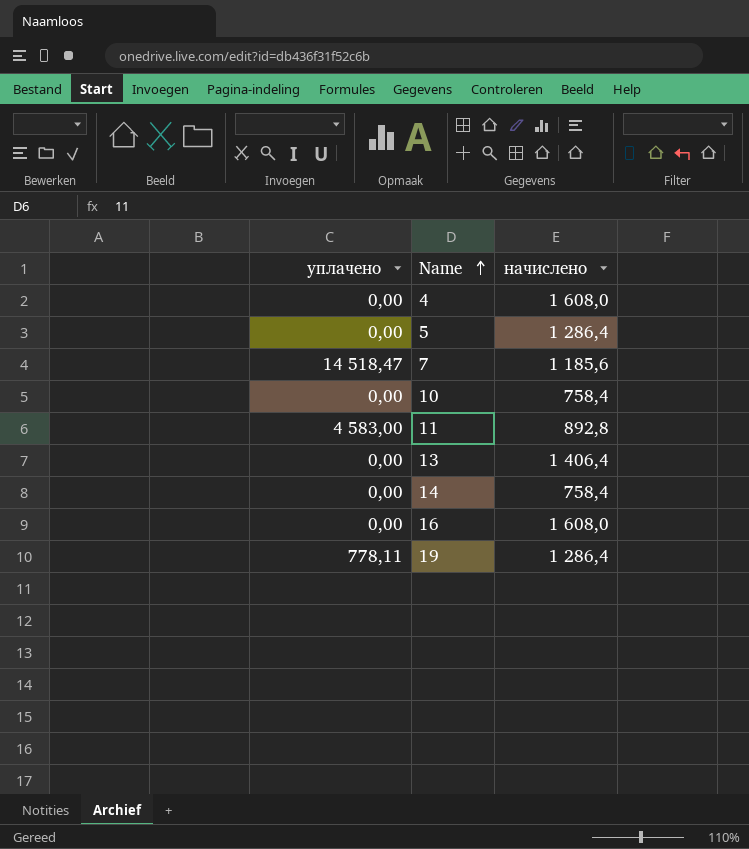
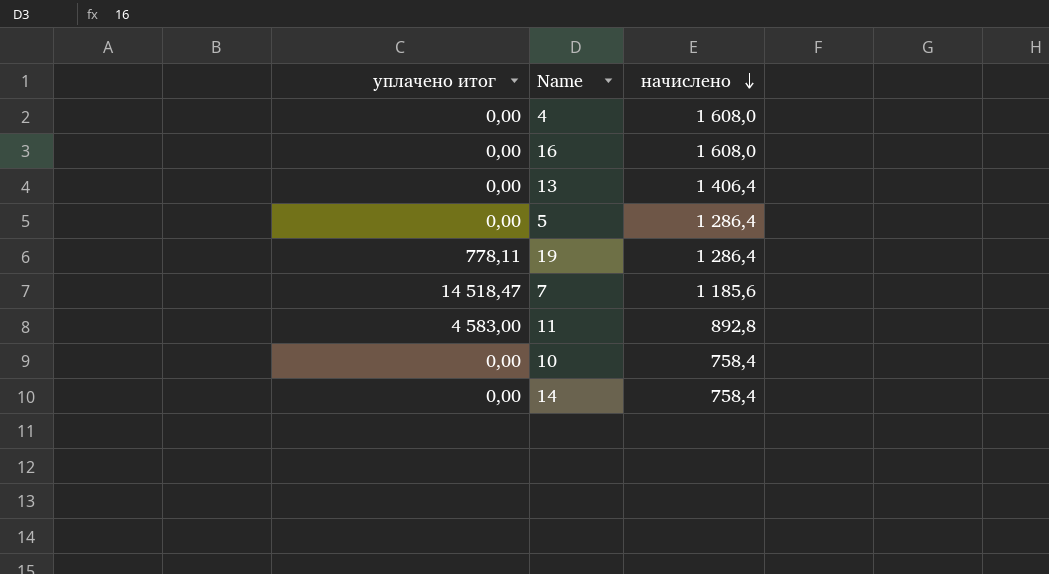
row order: Name ascending -> начислено descending
column name: уплачено -> уплачено итог

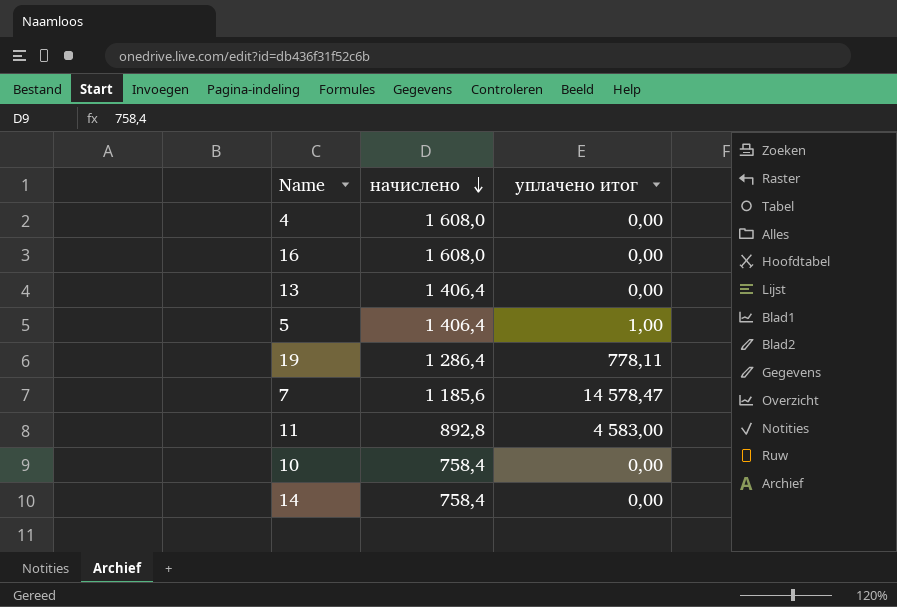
column уплачено итог | position: 1 -> 3
5 | начислено: 1 286,4 -> 1 406,4
5 | уплачено итог: 0,00 -> 1,00
7 | уплачено итог: 14 518,47 -> 14 578,47

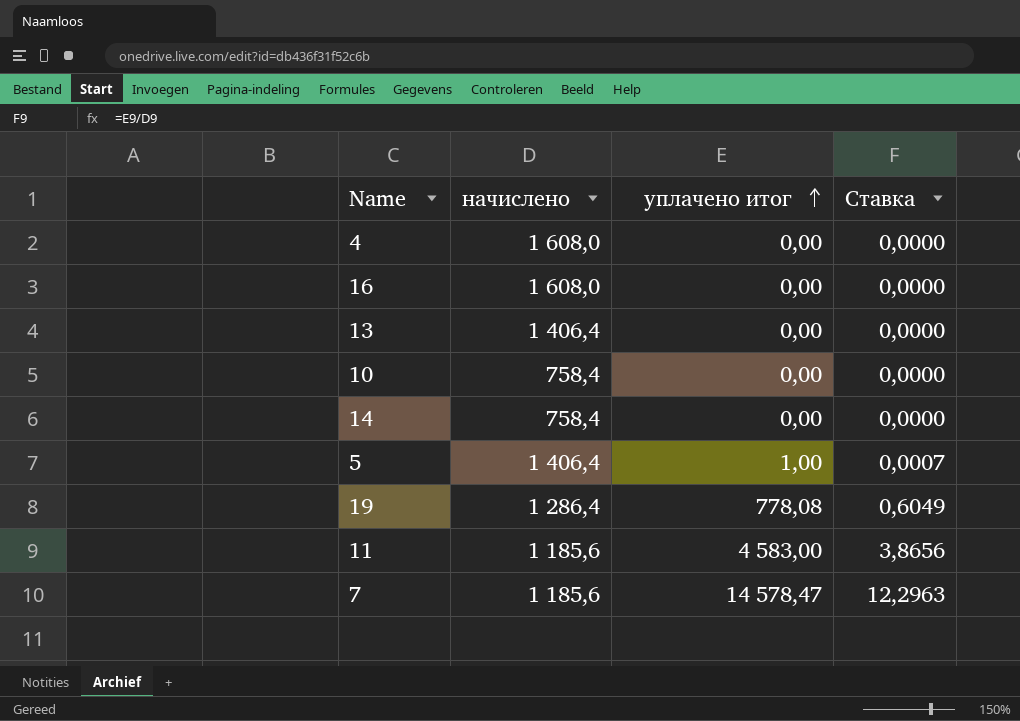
row order: начислено descending -> уплачено итог ascending
column Ставка | formula: none -> [уплачено итог] / [начислено]
19 | уплачено итог: 778,11 -> 778,08
11 | начислено: 892,8 -> 1 185,6

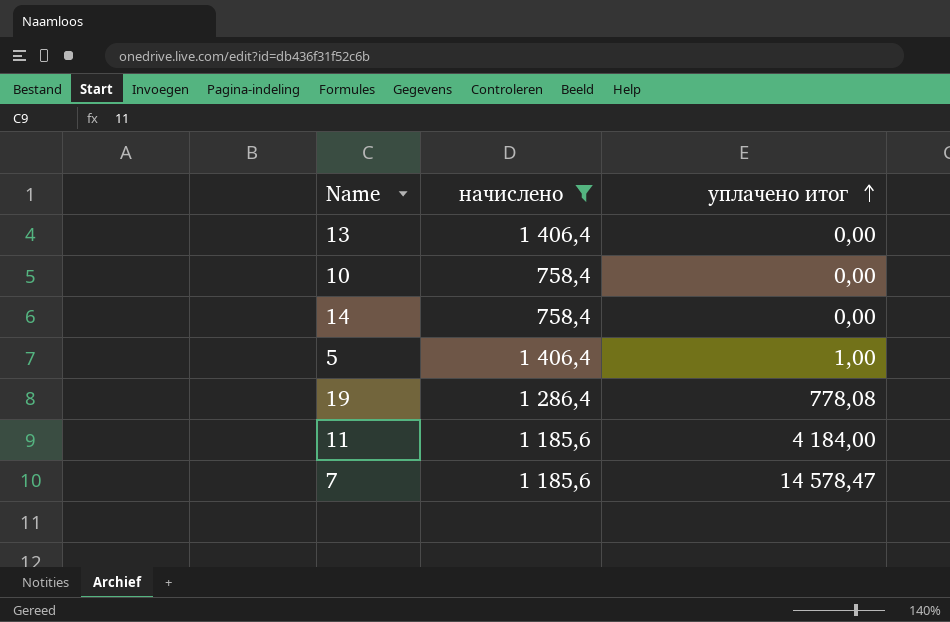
filter: none -> начислено != 1 608,0
column Ставка | formula: [уплачено итог] / [начислено] -> none
11 | уплачено итог: 4 583,00 -> 4 184,00

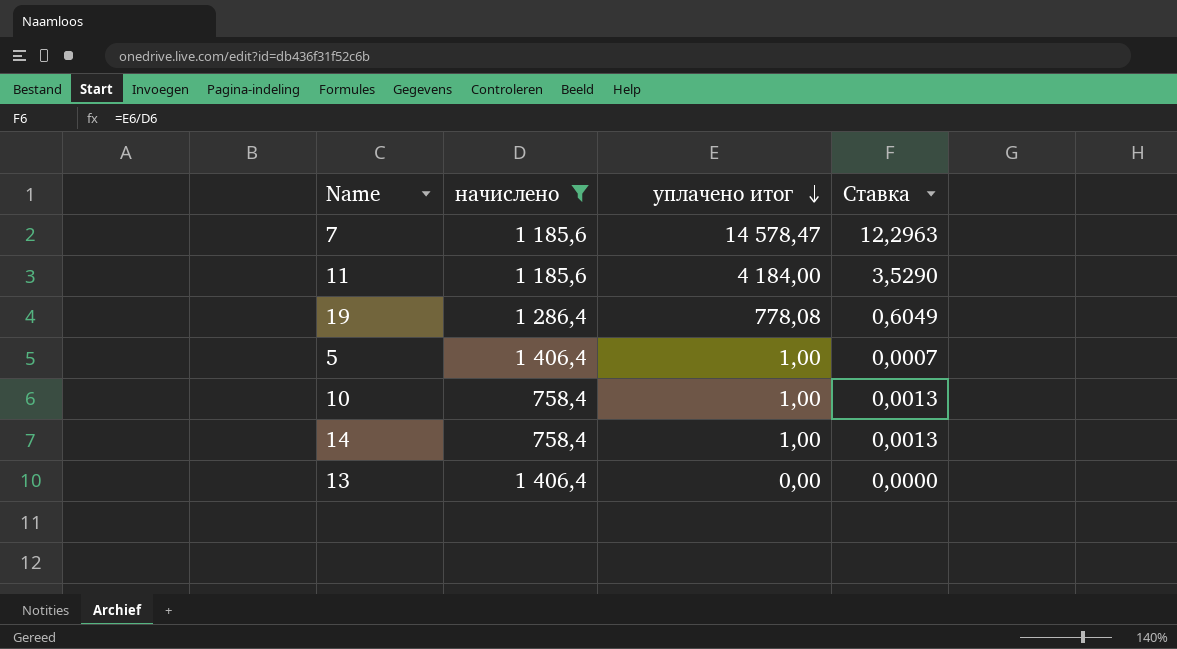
row order: уплачено итог ascending -> уплачено итог descending
column Ставка | formula: none -> [уплачено итог] / [начислено]
10 | уплачено итог: 0,00 -> 1,00
14 | уплачено итог: 0,00 -> 1,00

